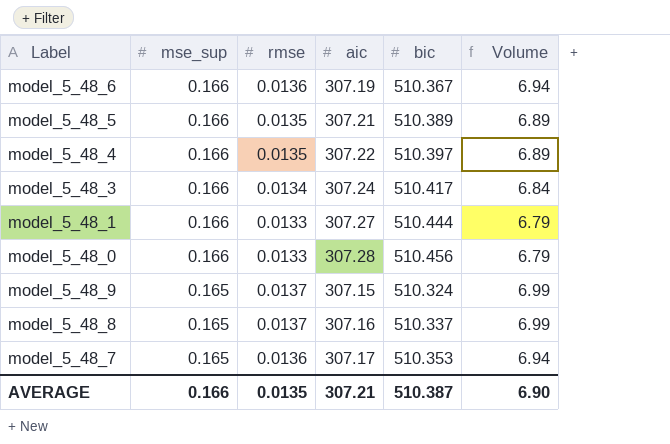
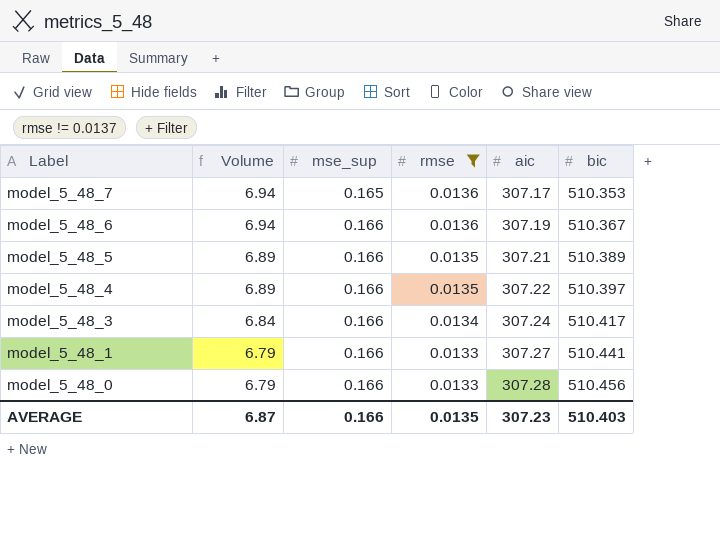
filter: none -> rmse != 0.0137
row order: mse_sup descending -> Label descending
column Volume | position: 6 -> 2
model_5_48_1 | bic: 510.444 -> 510.441
AVERAGE | Volume: 6.90 -> 6.87
AVERAGE | aic: 307.21 -> 307.23
AVERAGE | bic: 510.387 -> 510.403

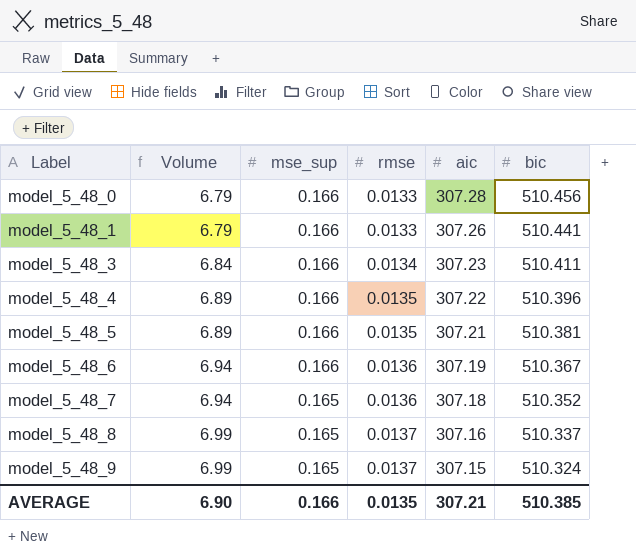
filter: rmse != 0.0137 -> none
row order: Label descending -> Label ascending
model_5_48_1 | aic: 307.27 -> 307.26
model_5_48_3 | aic: 307.24 -> 307.23
model_5_48_3 | bic: 510.417 -> 510.411
model_5_48_4 | bic: 510.397 -> 510.396
model_5_48_5 | bic: 510.389 -> 510.381
model_5_48_7 | aic: 307.17 -> 307.18
model_5_48_7 | bic: 510.353 -> 510.352
AVERAGE | Volume: 6.87 -> 6.90
AVERAGE | aic: 307.23 -> 307.21
AVERAGE | bic: 510.403 -> 510.385

